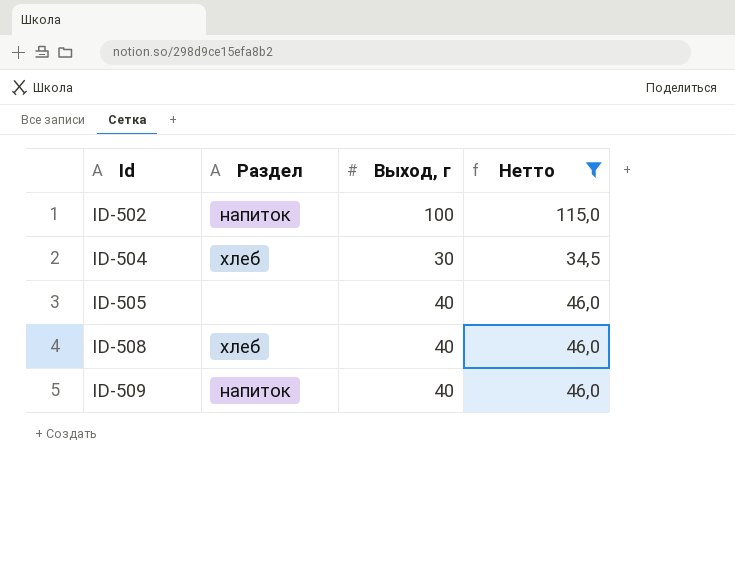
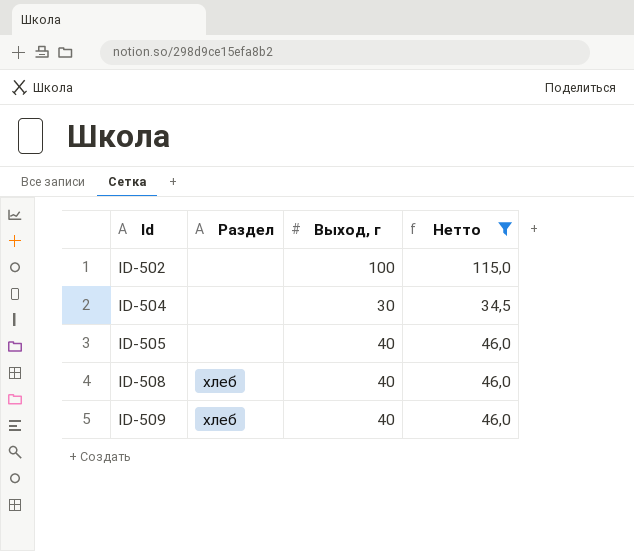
ID-502 | Раздел: напиток -> none
ID-504 | Раздел: хлеб -> none
ID-509 | Раздел: напиток -> хлеб

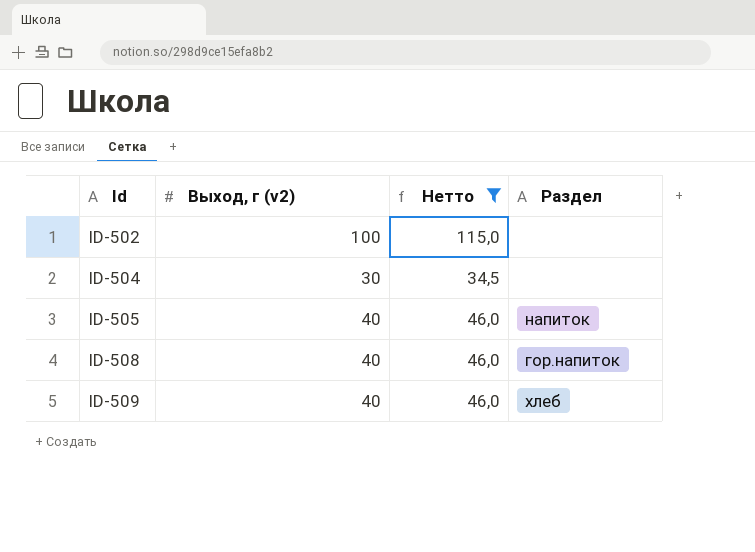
column name: Выход, г -> Выход, г (v2)
column Раздел | position: 2 -> 4
ID-505 | Раздел: none -> напиток
ID-508 | Раздел: хлеб -> гор.напиток

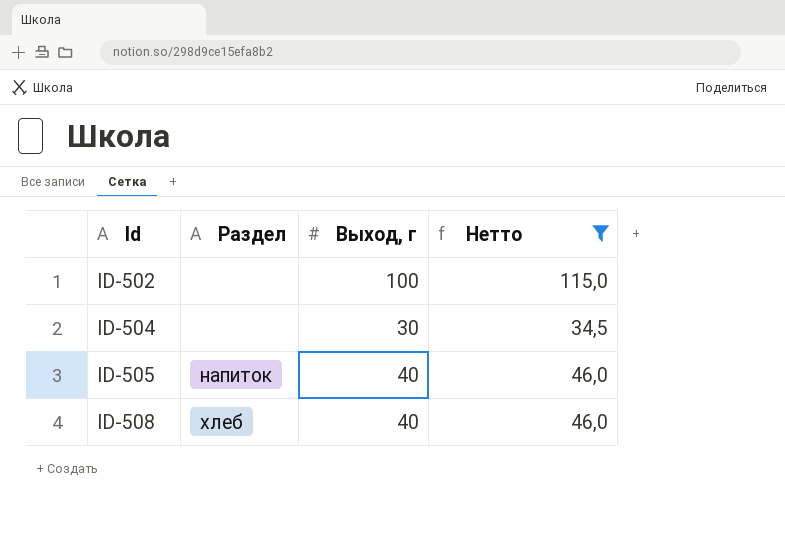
column Раздел | position: 4 -> 2
column name: Выход, г (v2) -> Выход, г
row ID-509: 40 | 46,0 | хлеб -> none
ID-508 | Раздел: гор.напиток -> хлеб

